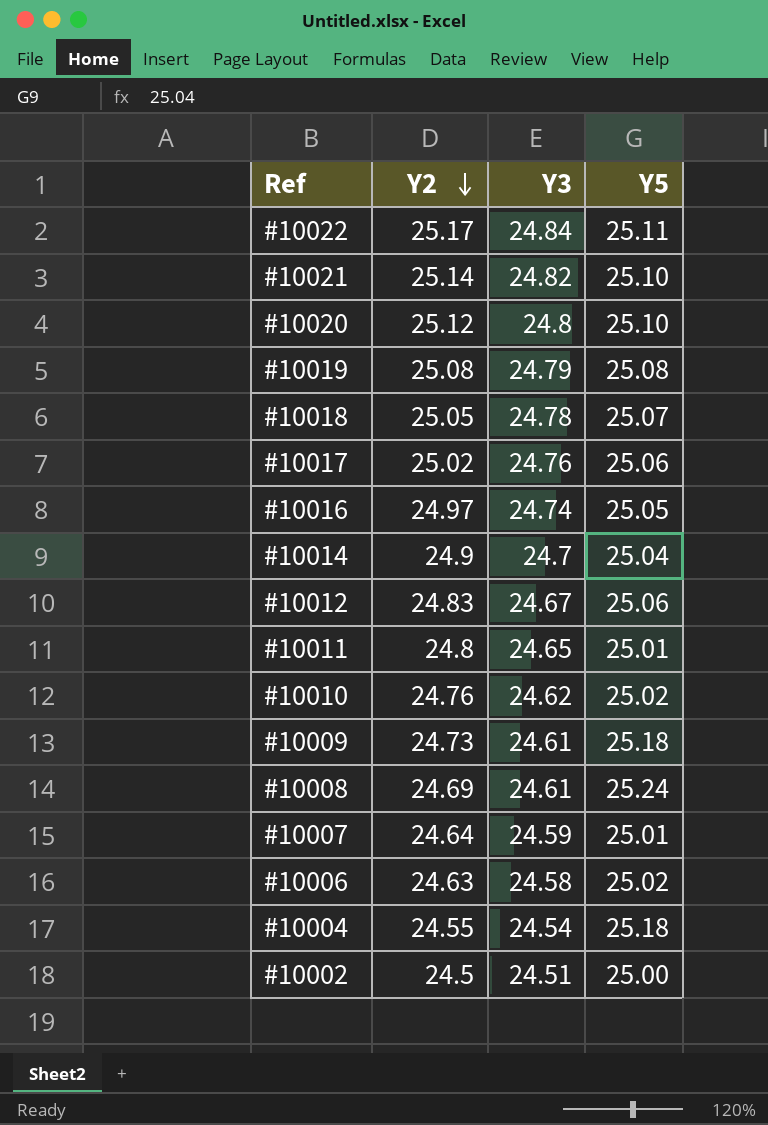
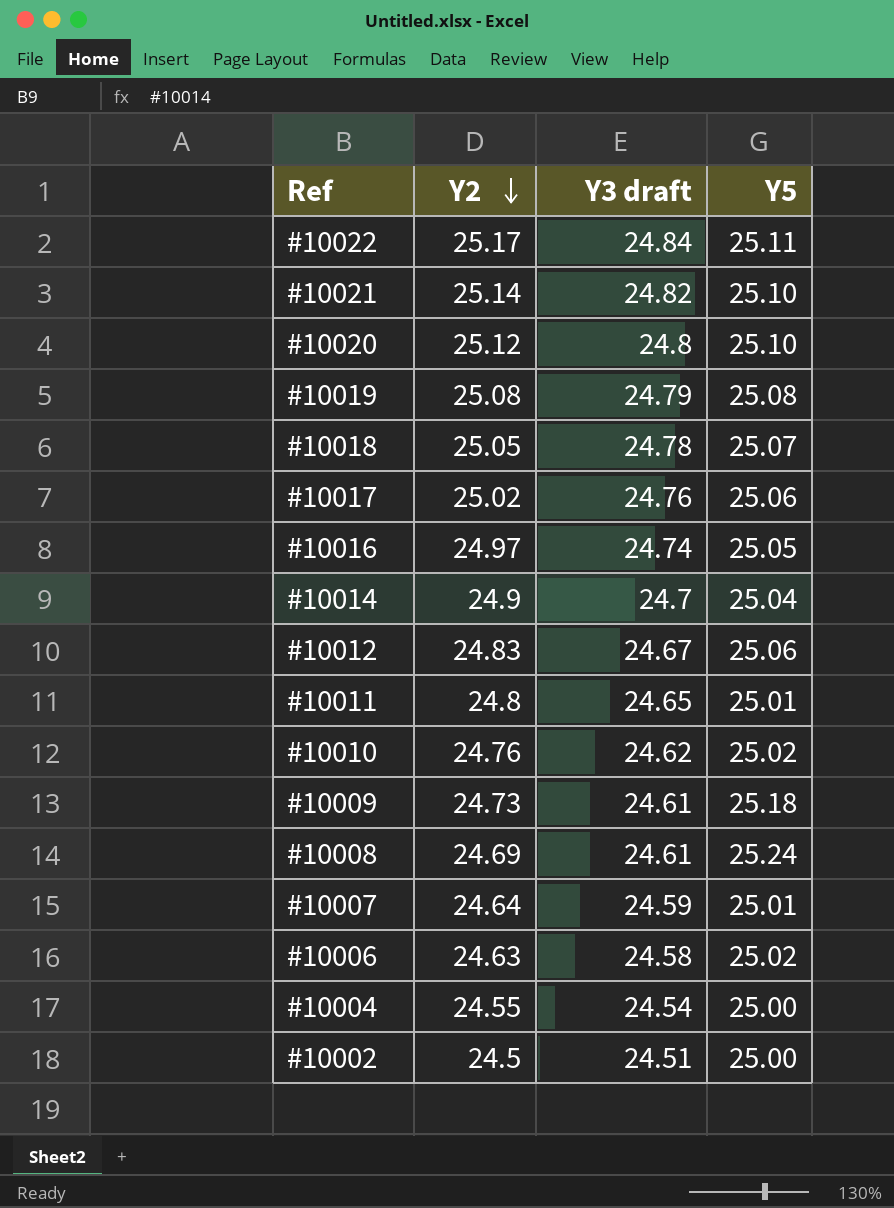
column name: Y3 -> Y3 draft
#10004 | Y5: 25.18 -> 25.00

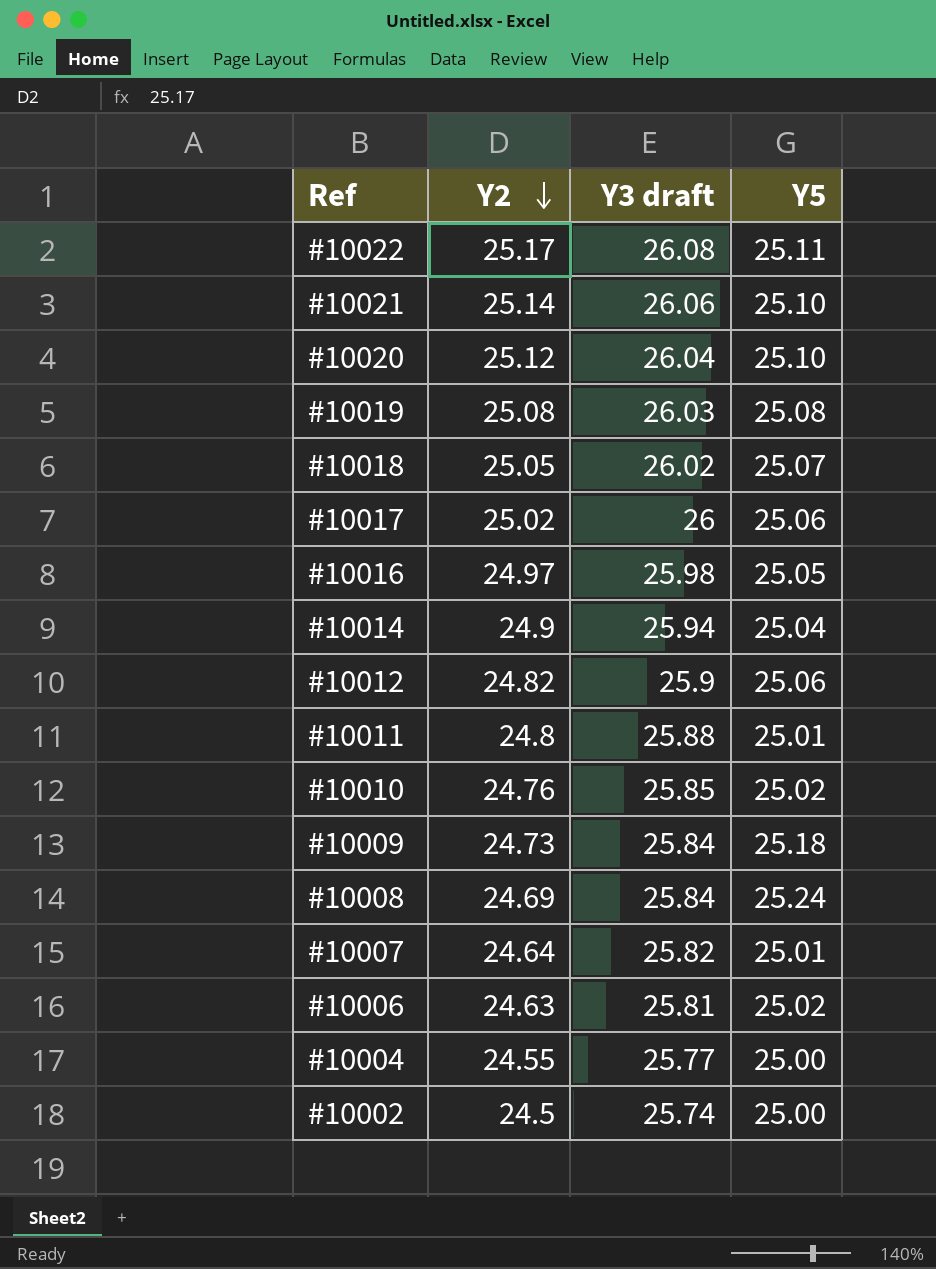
#10022 | Y3 draft: 24.84 -> 26.08
#10021 | Y3 draft: 24.82 -> 26.06
#10020 | Y3 draft: 24.8 -> 26.04
#10019 | Y3 draft: 24.79 -> 26.03
#10018 | Y3 draft: 24.78 -> 26.02
#10017 | Y3 draft: 24.76 -> 26
#10016 | Y3 draft: 24.74 -> 25.98
#10014 | Y3 draft: 24.7 -> 25.94
#10012 | Y2: 24.83 -> 24.82
#10012 | Y3 draft: 24.67 -> 25.9
#10011 | Y3 draft: 24.65 -> 25.88
#10010 | Y3 draft: 24.62 -> 25.85
#10009 | Y3 draft: 24.61 -> 25.84
#10008 | Y3 draft: 24.61 -> 25.84
#10007 | Y3 draft: 24.59 -> 25.82
#10006 | Y3 draft: 24.58 -> 25.81
#10004 | Y3 draft: 24.54 -> 25.77
#10002 | Y3 draft: 24.51 -> 25.74

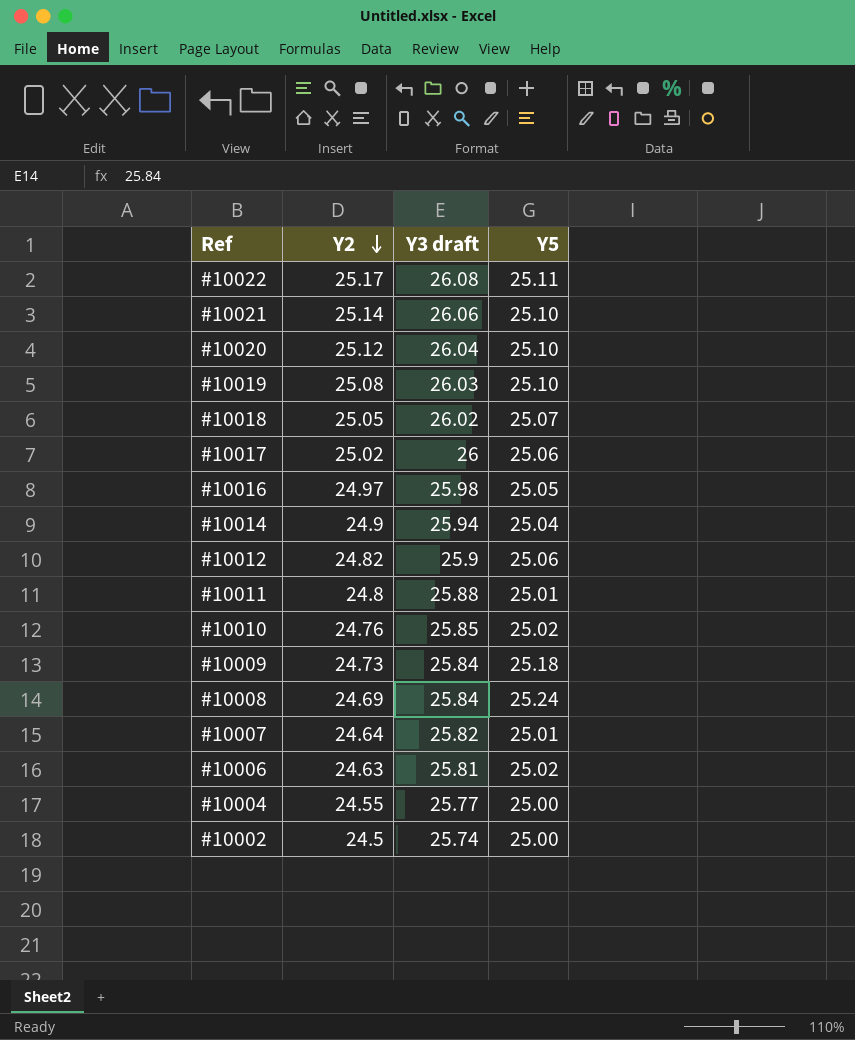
#10019 | Y5: 25.08 -> 25.10

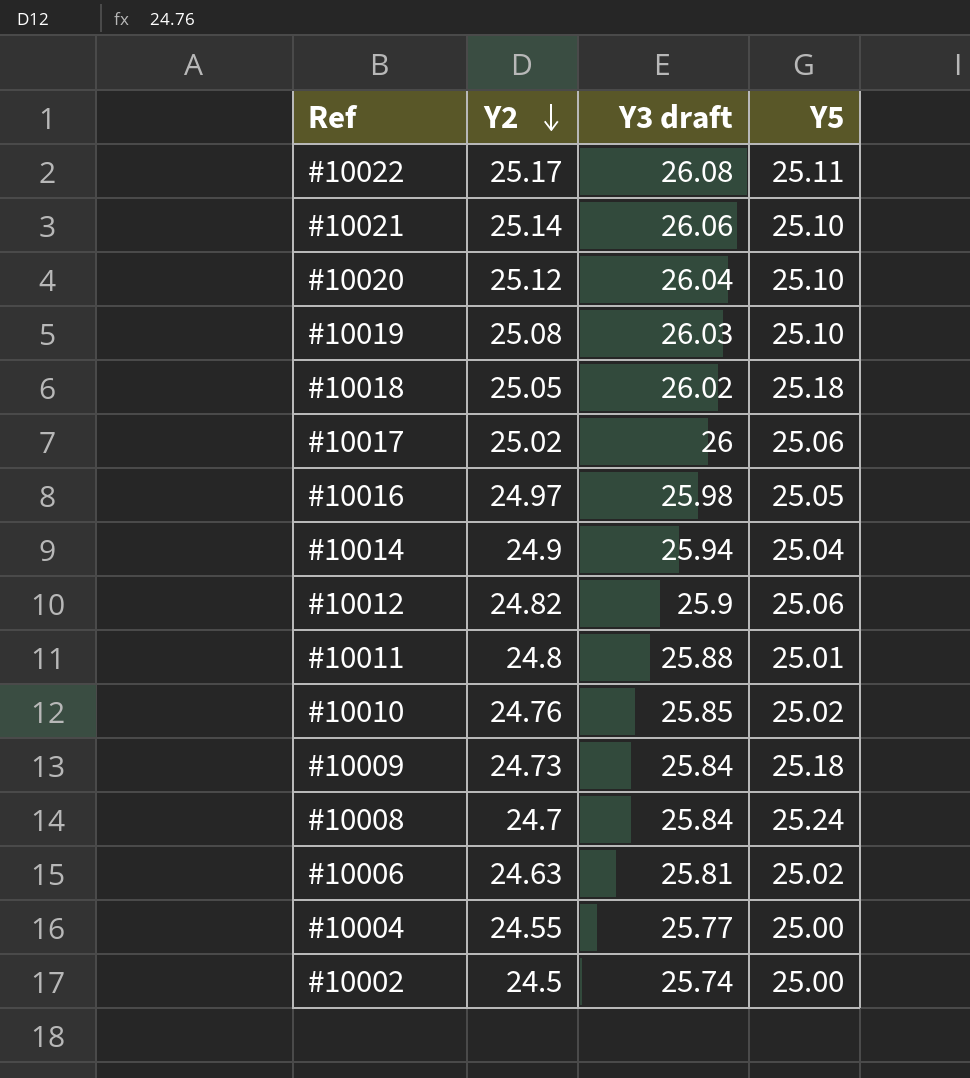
row #10007: 24.64 | 25.82 | 25.01 -> none
#10018 | Y5: 25.07 -> 25.18
#10008 | Y2: 24.69 -> 24.7

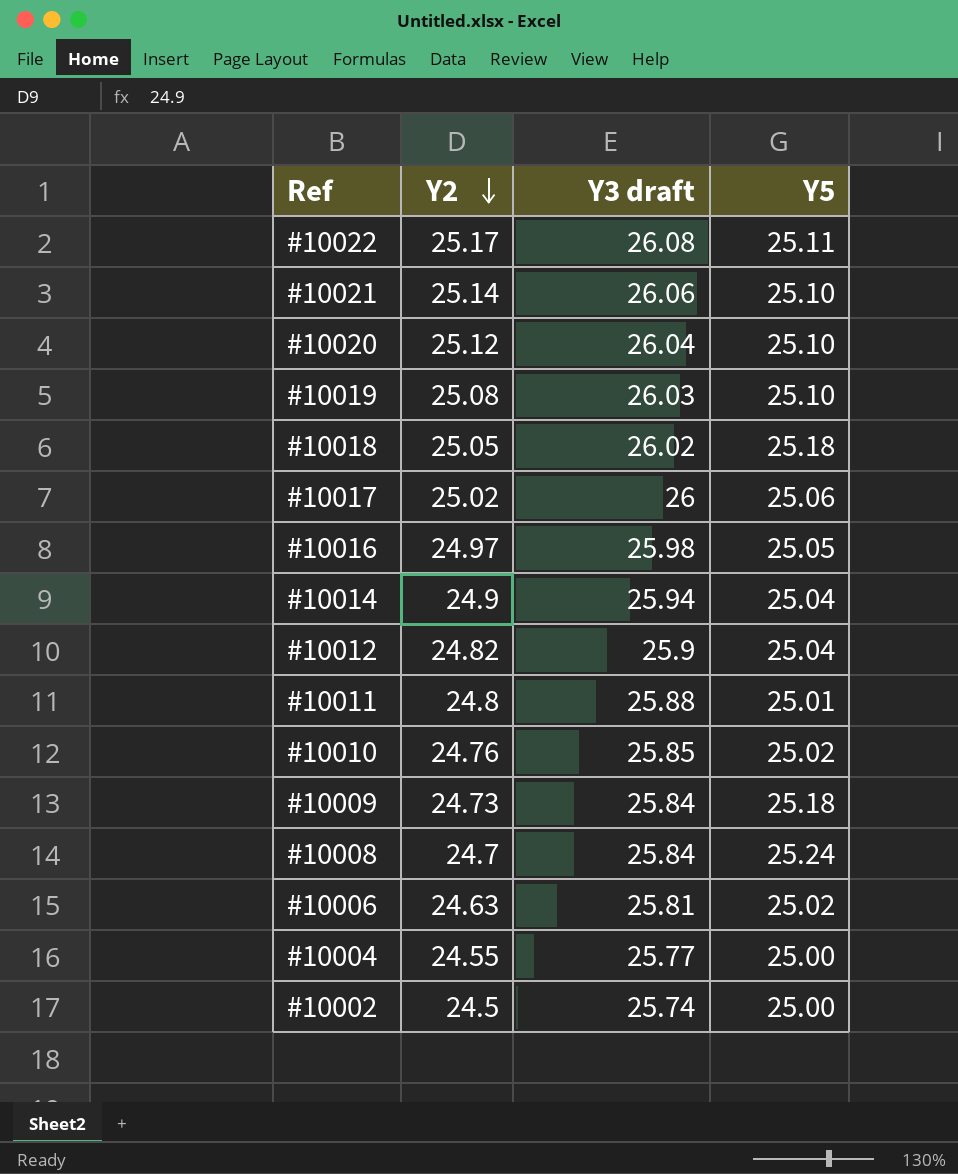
#10012 | Y5: 25.06 -> 25.04

